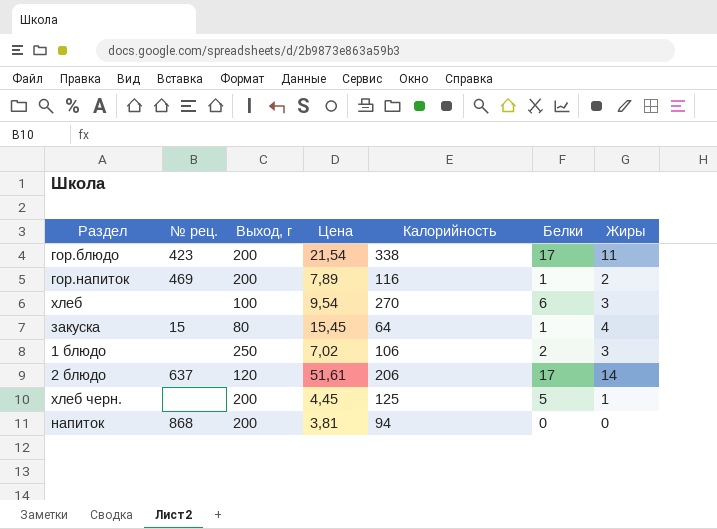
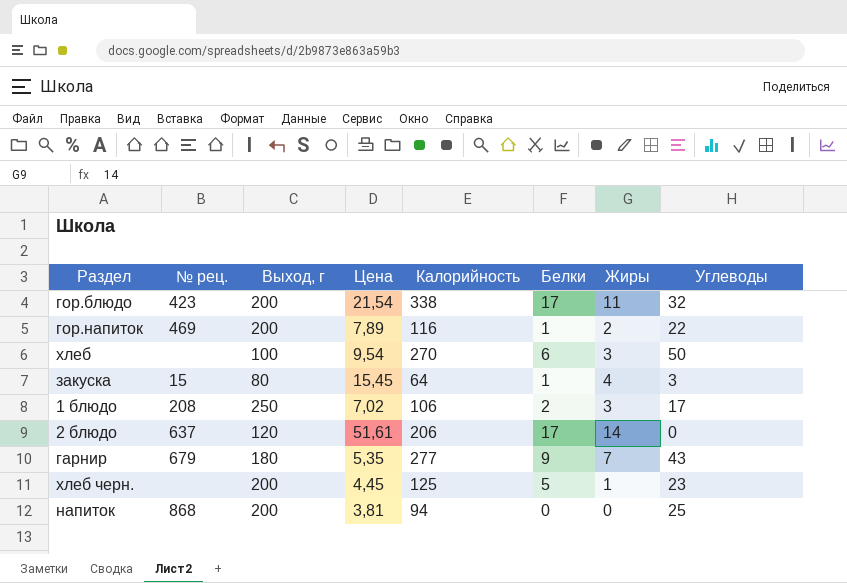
column Углеводы | position: none -> 8
1 блюдо | № рец.: none -> 208
row гарнир: none -> 679 | 180 | 5,35 | 277 | 9 | 7 | 43

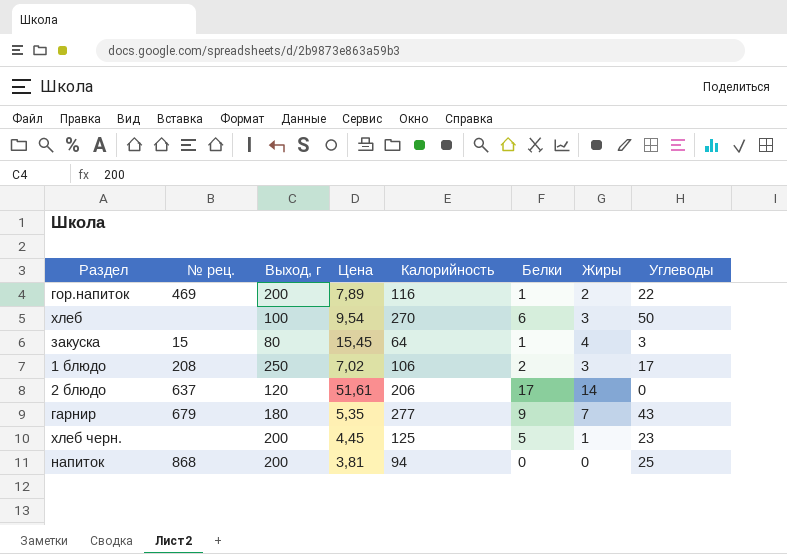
row гор.блюдо: 423 | 200 | 21,54 | 338 | 17 | 11 | 32 -> none

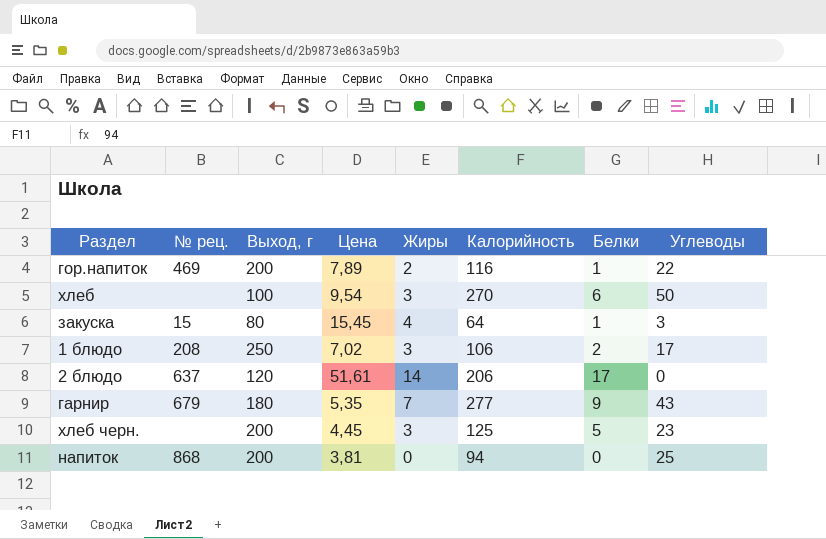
column Жиры | position: 7 -> 5
хлеб черн. | Жиры: 1 -> 3

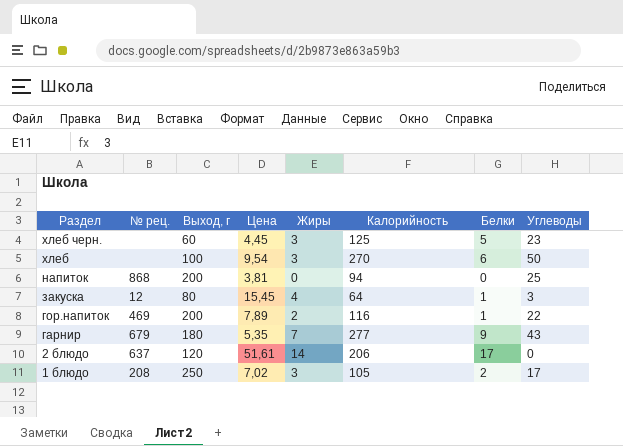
row order: none -> Раздел descending
хлеб черн. | Выход, г: 200 -> 60
закуска | № рец.: 15 -> 12
1 блюдо | Калорийность: 106 -> 105

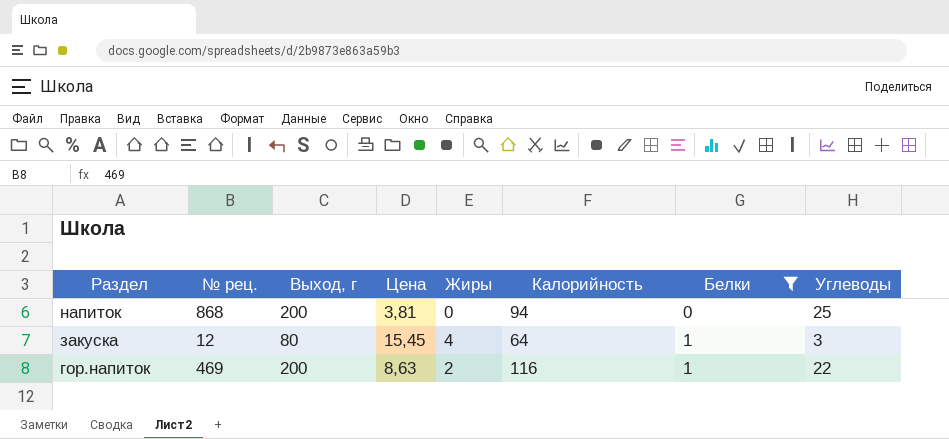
filter: none -> Белки <= 1
гор.напиток | Цена: 7,89 -> 8,63

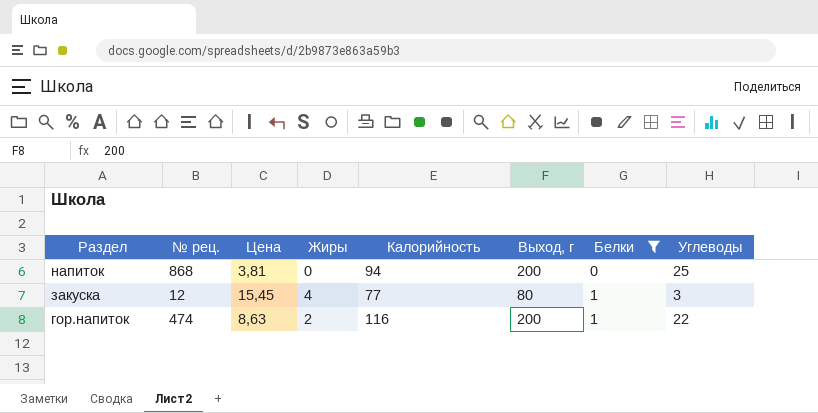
column Выход, г | position: 3 -> 6
закуска | Калорийность: 64 -> 77
гор.напиток | № рец.: 469 -> 474

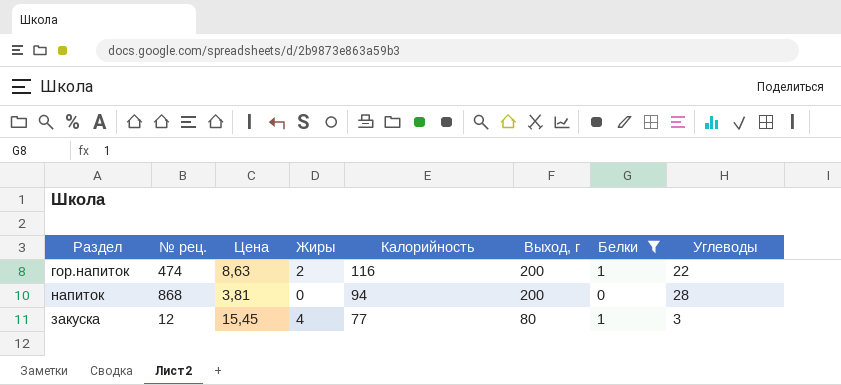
row order: Раздел descending -> Калорийность descending
напиток | Углеводы: 25 -> 28

